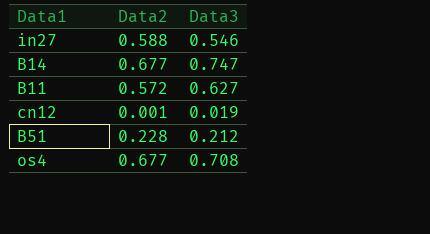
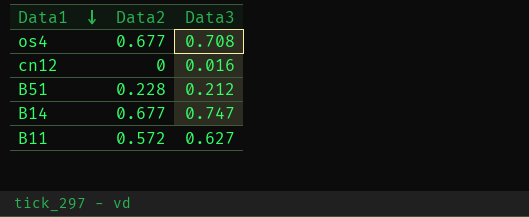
row order: none -> Data1 descending
row in27: 0.588 | 0.546 -> none
cn12 | Data2: 0.001 -> 0
cn12 | Data3: 0.019 -> 0.016

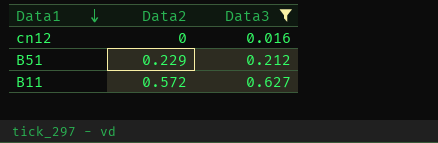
filter: none -> Data3 <= 0.627
B51 | Data2: 0.228 -> 0.229

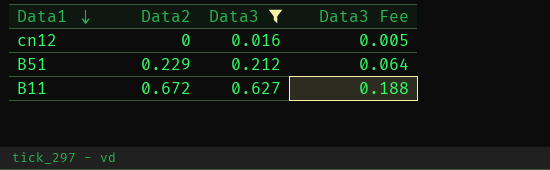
column Data3 Fee | formula: none -> [Data3] * 0.3
B11 | Data2: 0.572 -> 0.672

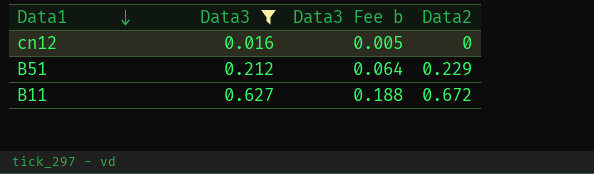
column name: Data3 Fee -> Data3 Fee b
column Data2 | position: 2 -> 4

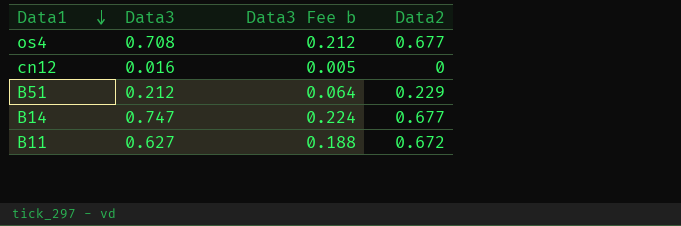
filter: Data3 <= 0.627 -> none

